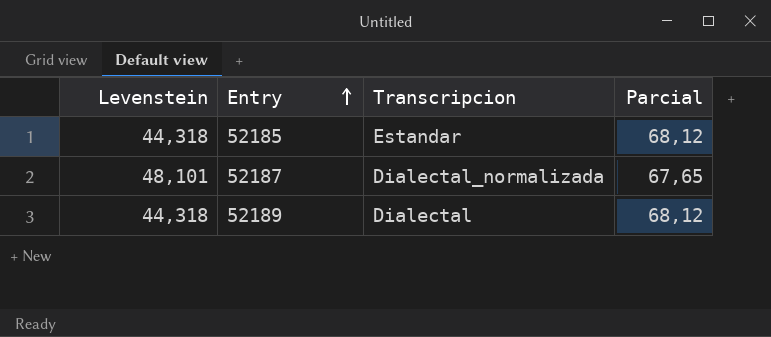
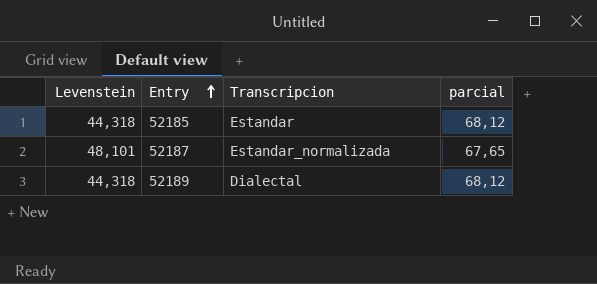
column name: Parcial -> parcial
52187 | Transcripcion: Dialectal_normalizada -> Estandar_normalizada

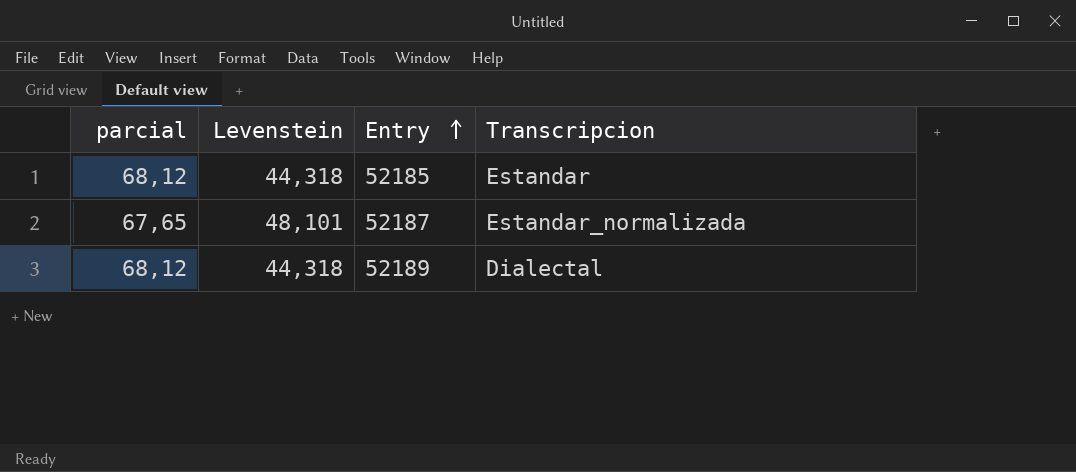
column parcial | position: 4 -> 1

